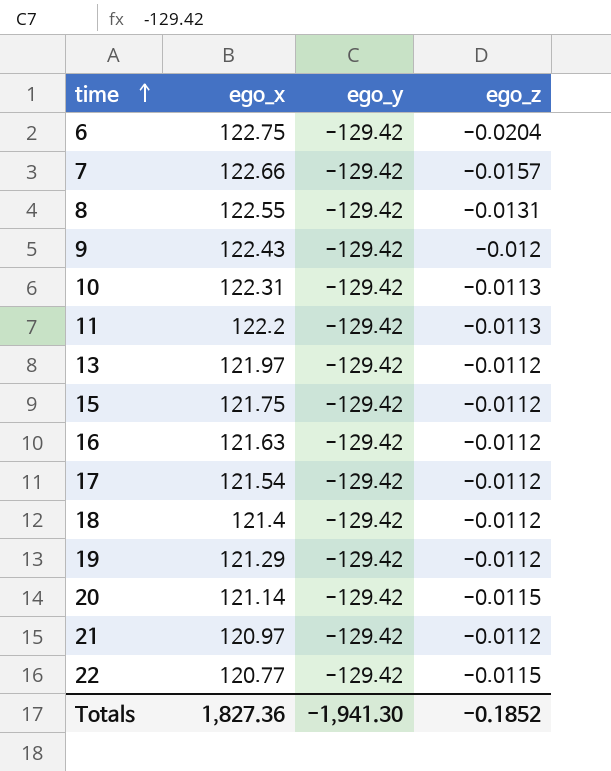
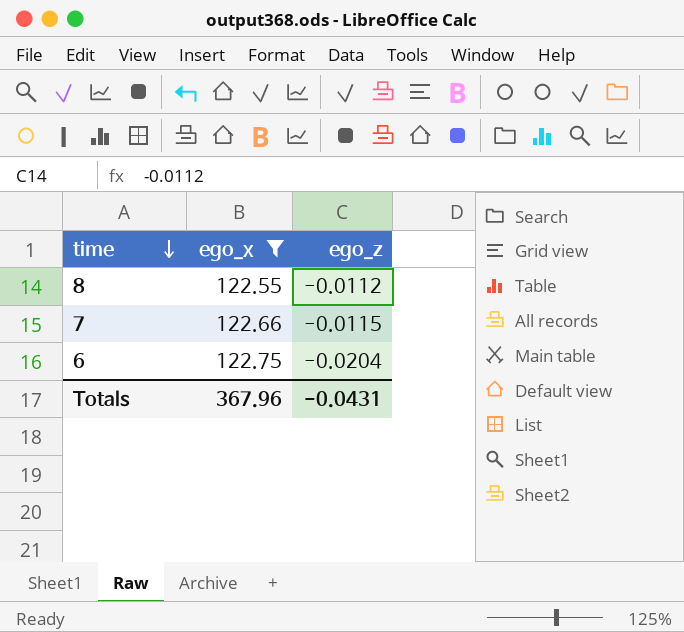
filter: none -> ego_x >= 122.55
row order: time ascending -> time descending
column ego_y | position: 3 -> none
8 | ego_z: -0.0131 -> -0.0112
7 | ego_z: -0.0157 -> -0.0115
Totals | ego_x: 1,827.36 -> 367.96
Totals | ego_z: -0.1852 -> -0.0431

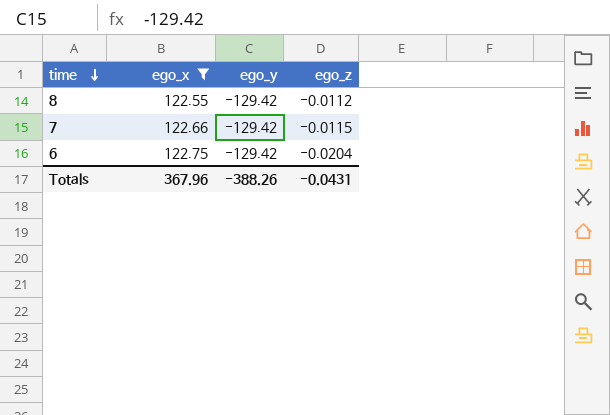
column ego_y | position: none -> 3

